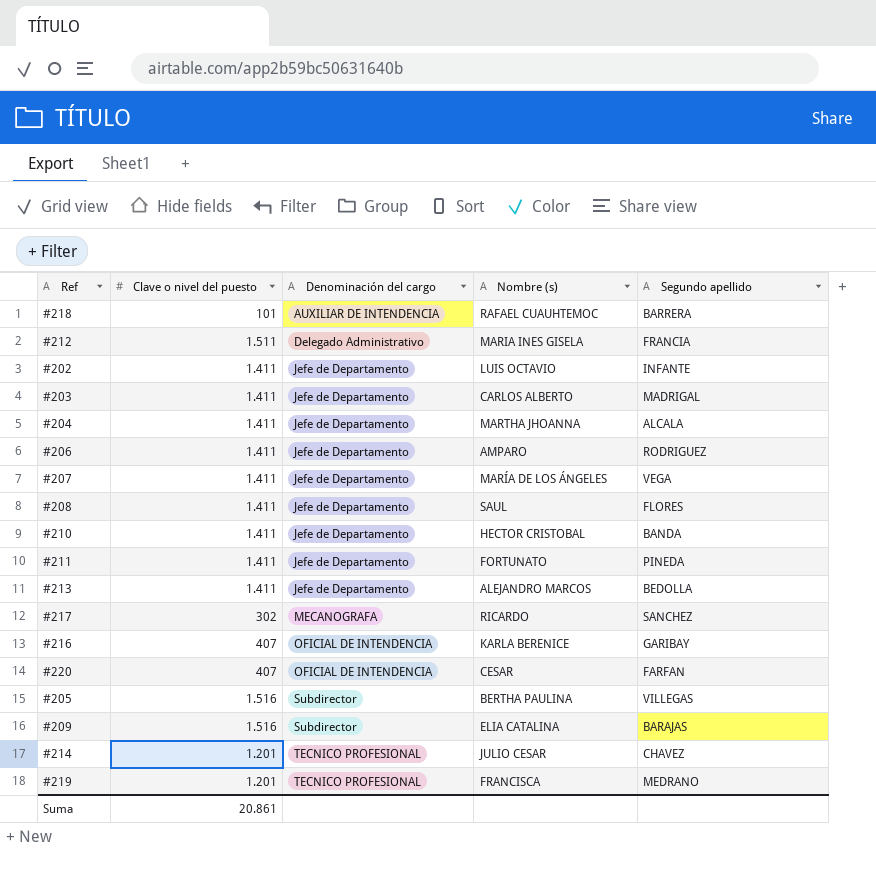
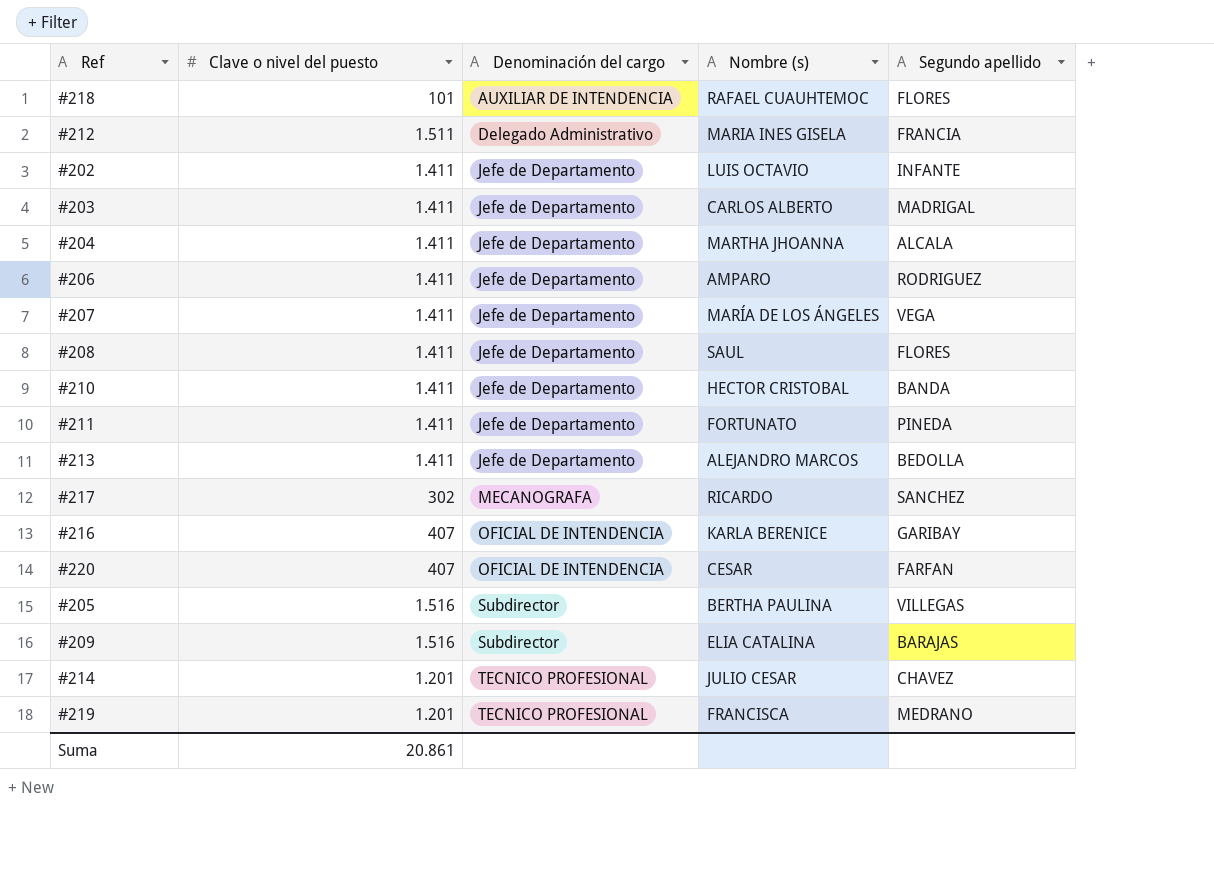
#218 | Segundo apellido: BARRERA -> FLORES

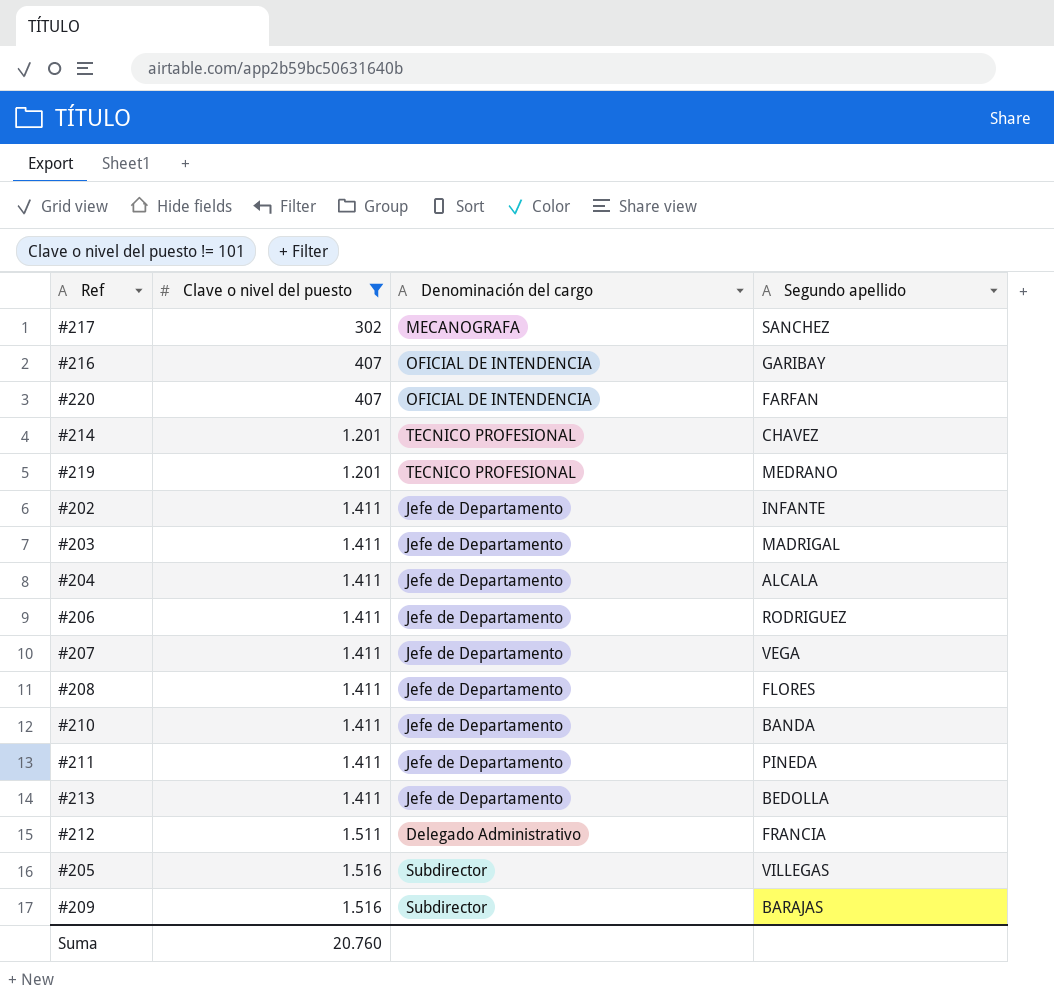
filter: none -> Clave o nivel del puesto != 101
row order: Denominación del cargo ascending -> Clave o nivel del puesto ascending
column Nombre (s) | position: 4 -> none
Suma | Clave o nivel del puesto: 20.861 -> 20.760

